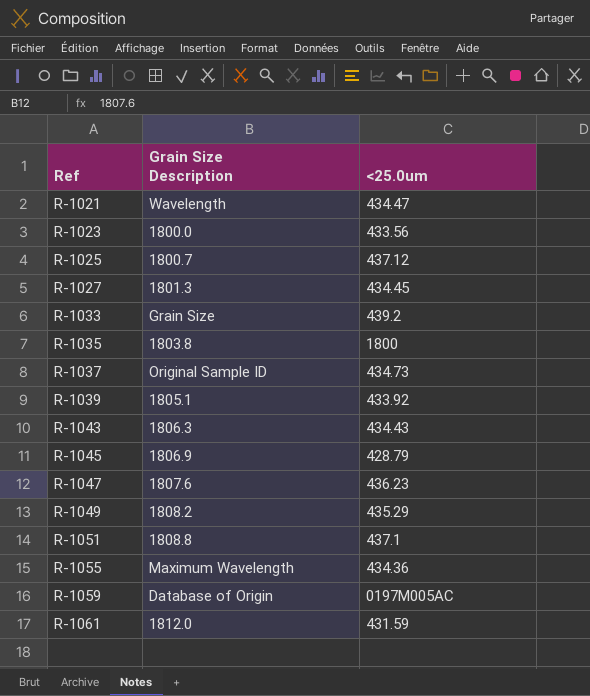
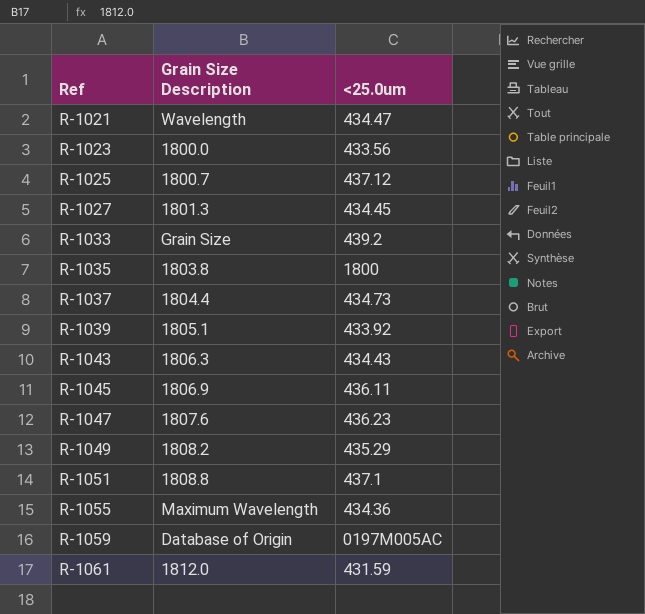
R-1037 | Grain Size Description: Original Sample ID -> 1804.4
R-1045 | <25.0um: 428.79 -> 436.11

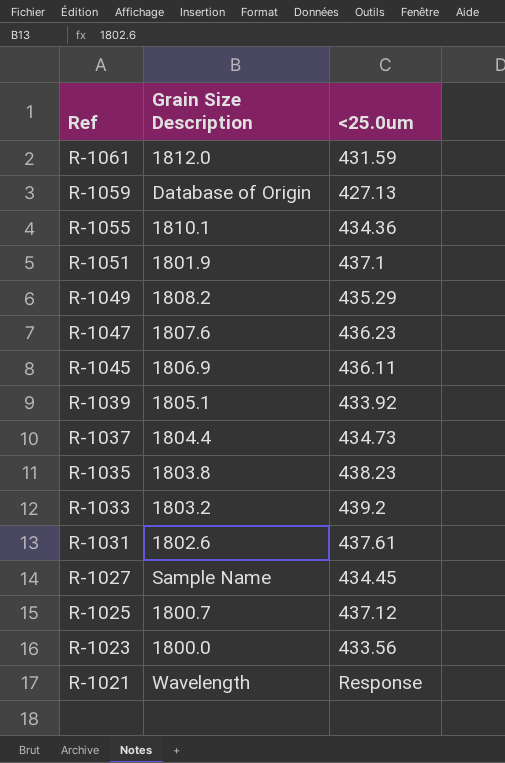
row order: Ref ascending -> Ref descending
row R-1043: 1806.3 | 434.43 -> none
R-1059 | <25.0um: 0197M005AC -> 427.13
R-1055 | Grain Size Description: Maximum Wavelength -> 1810.1
R-1051 | Grain Size Description: 1808.8 -> 1801.9
R-1035 | <25.0um: 1800 -> 438.23
R-1033 | Grain Size Description: Grain Size -> 1803.2
row R-1031: none -> 1802.6 | 437.61
R-1027 | Grain Size Description: 1801.3 -> Sample Name
R-1021 | <25.0um: 434.47 -> Response

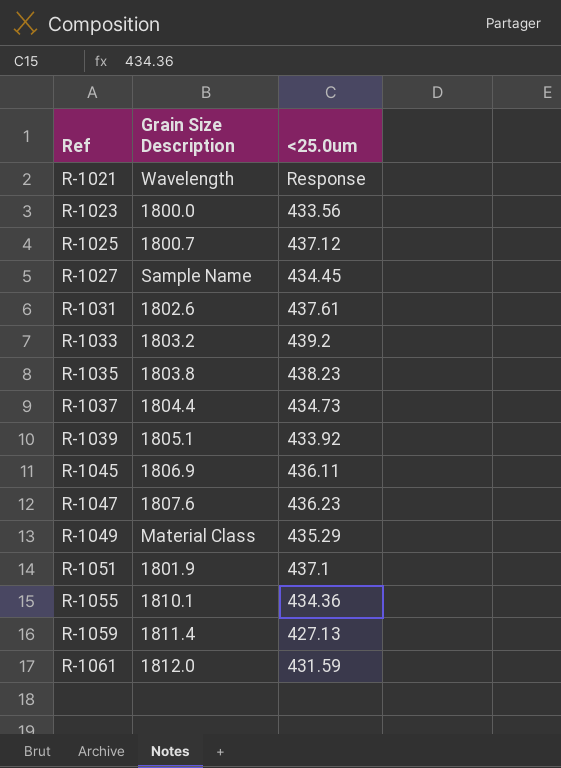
row order: Ref descending -> Ref ascending
R-1049 | Grain Size Description: 1808.2 -> Material Class
R-1059 | Grain Size Description: Database of Origin -> 1811.4

